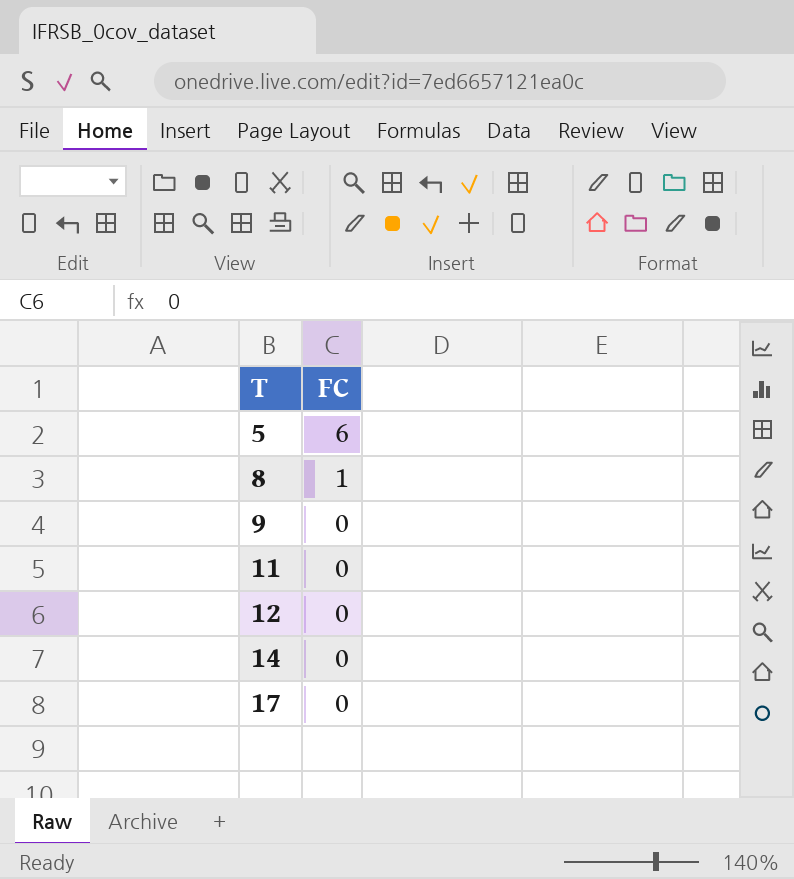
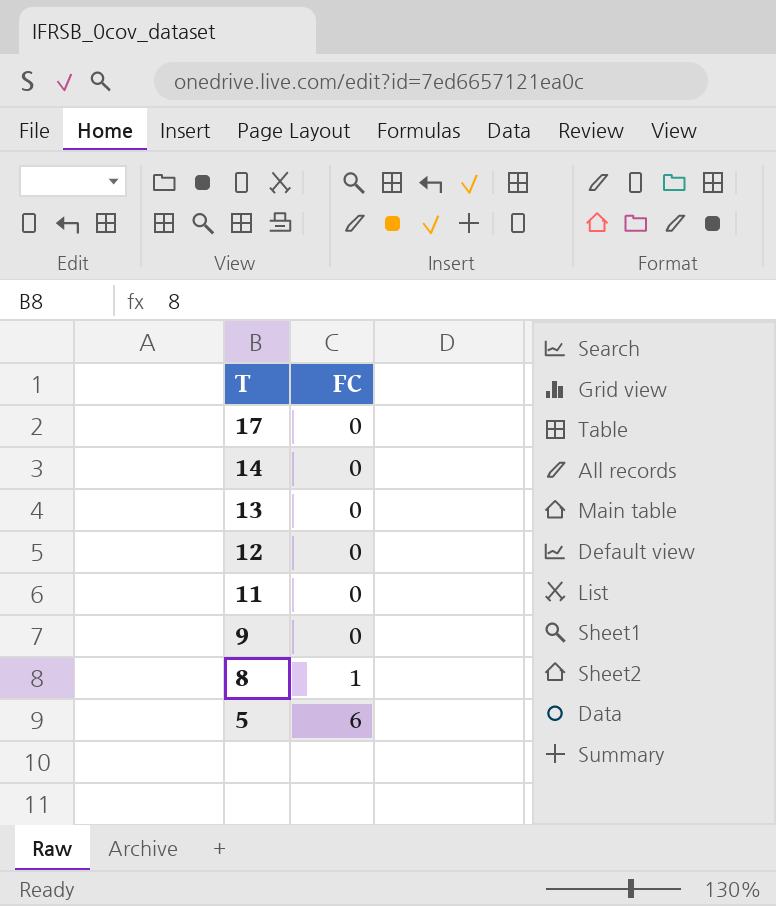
row order: T ascending -> T descending
row 13: none -> 0

